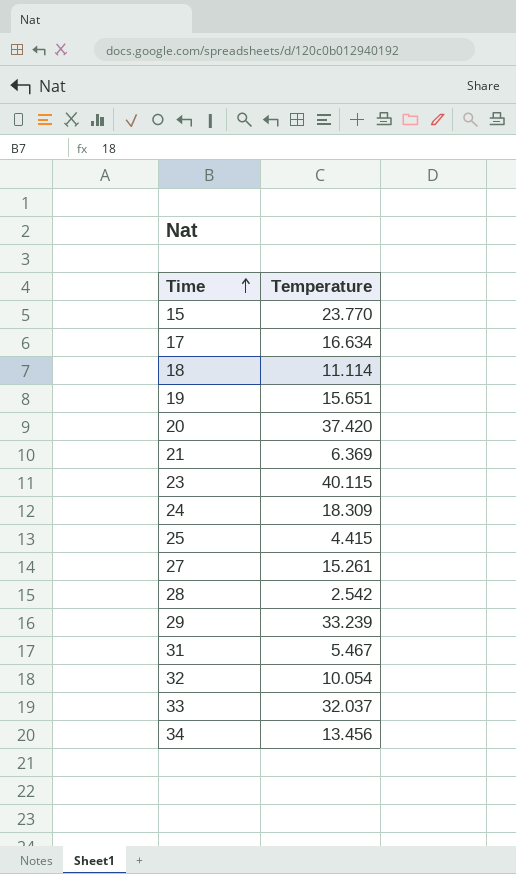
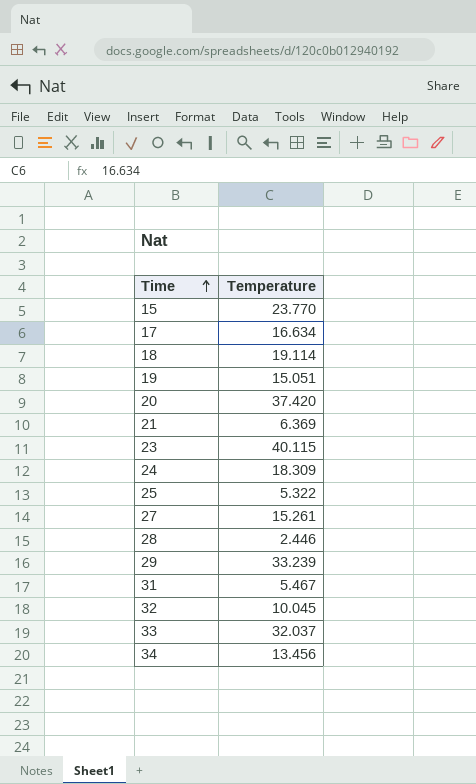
18 | Temperature: 11.114 -> 19.114
19 | Temperature: 15.651 -> 15.051
25 | Temperature: 4.415 -> 5.322
28 | Temperature: 2.542 -> 2.446
32 | Temperature: 10.054 -> 10.045

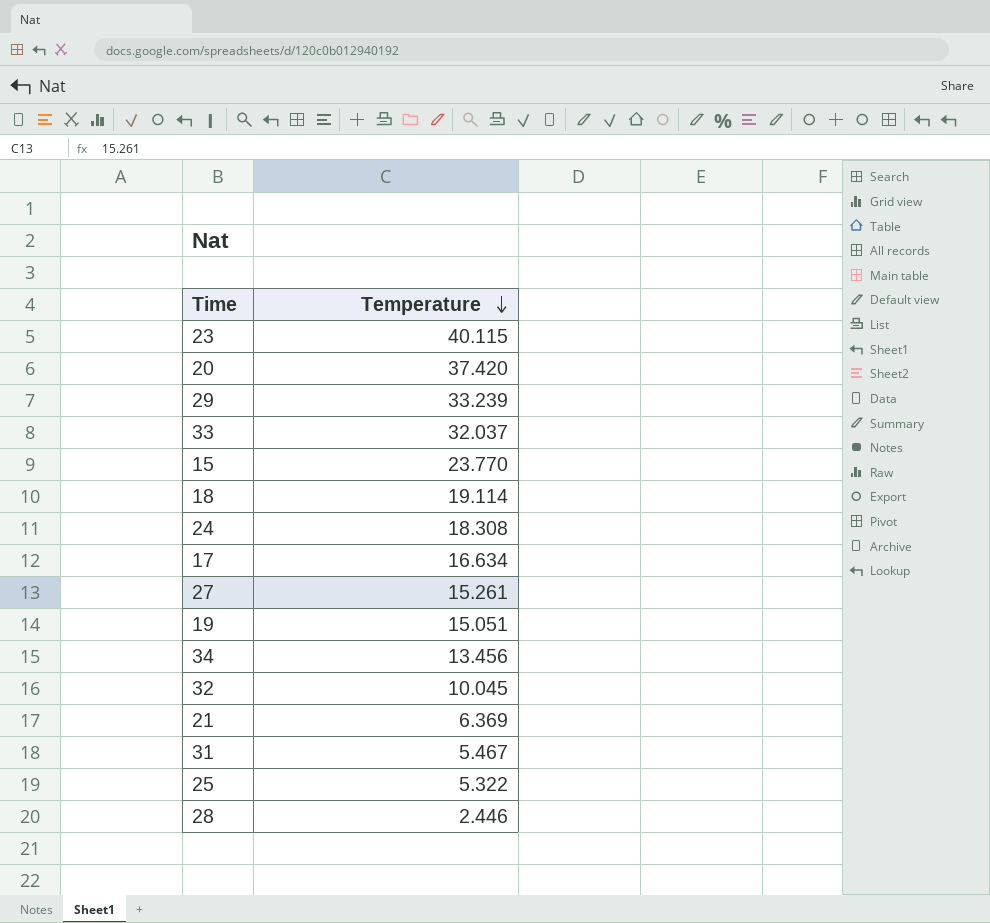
row order: Time ascending -> Temperature descending
24 | Temperature: 18.309 -> 18.308

